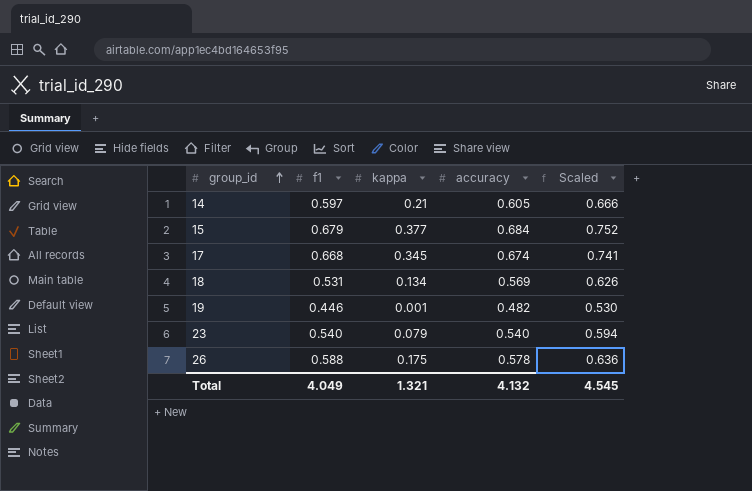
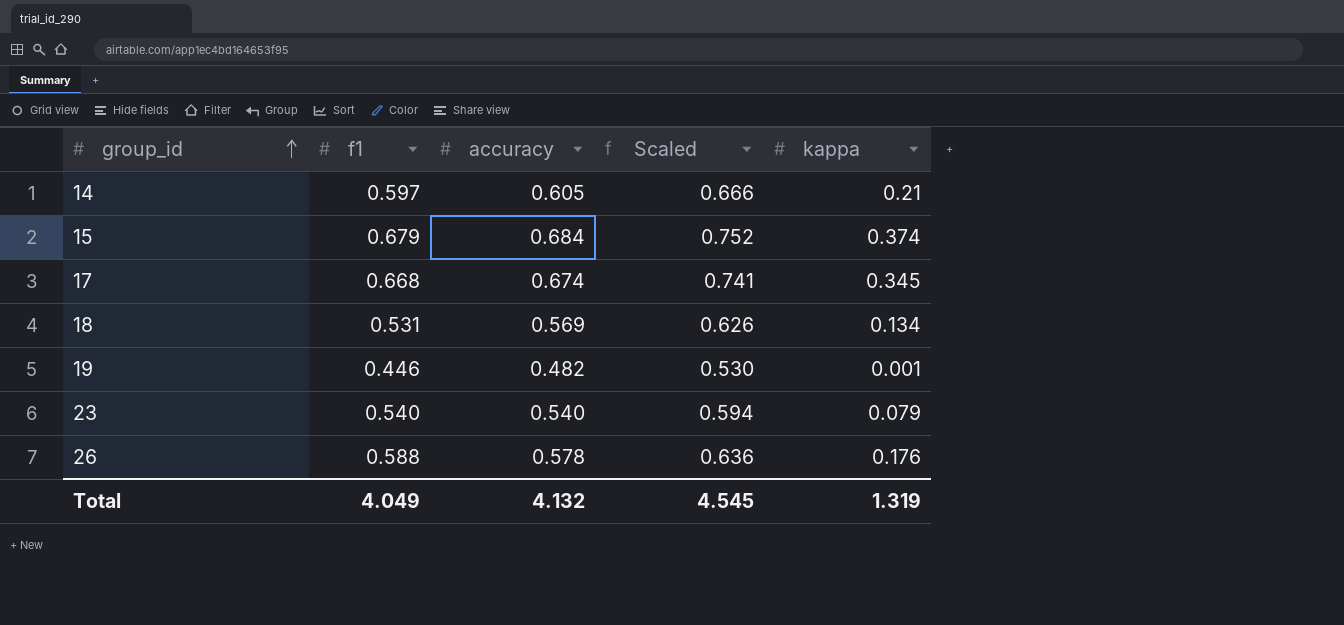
column kappa | position: 3 -> 5
15 | kappa: 0.377 -> 0.374
26 | kappa: 0.175 -> 0.176
Total | kappa: 1.321 -> 1.319

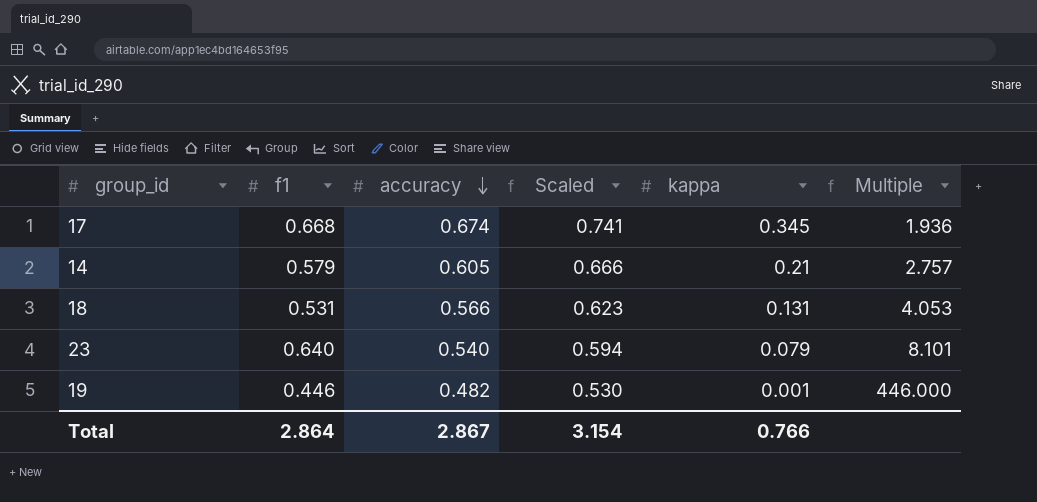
row order: group_id ascending -> accuracy descending
column Multiple | formula: none -> [f1] / [kappa]
row 15: 0.679 | 0.684 | 0.752 | 0.374 -> none
row 26: 0.588 | 0.578 | 0.636 | 0.176 -> none
14 | f1: 0.597 -> 0.579
18 | accuracy: 0.569 -> 0.566
18 | Scaled: 0.626 -> 0.623
18 | kappa: 0.134 -> 0.131
23 | f1: 0.540 -> 0.640
Total | f1: 4.049 -> 2.864
Total | accuracy: 4.132 -> 2.867
Total | Scaled: 4.545 -> 3.154
Total | kappa: 1.319 -> 0.766

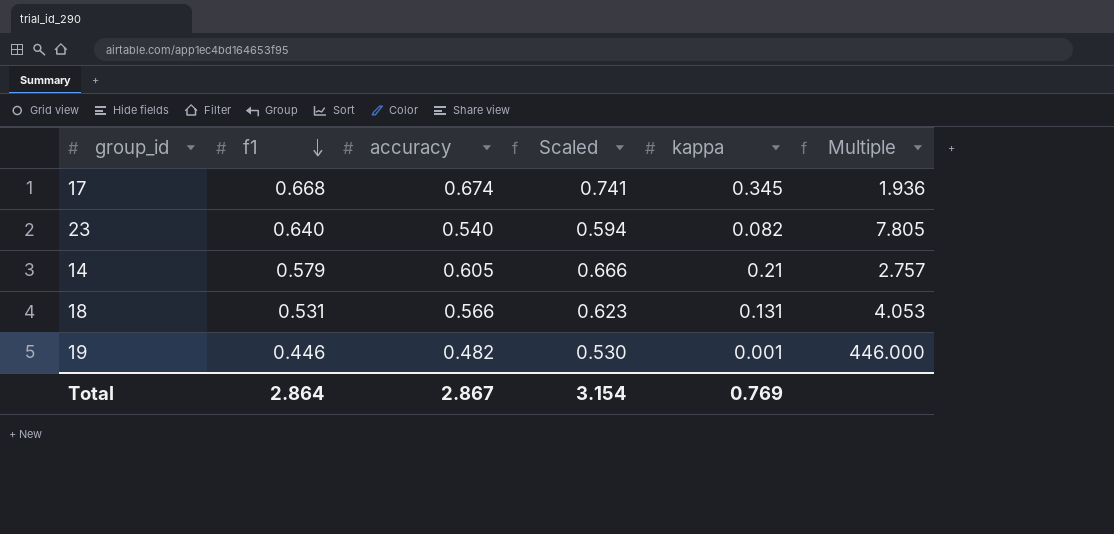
row order: accuracy descending -> f1 descending
23 | kappa: 0.079 -> 0.082
23 | Multiple: 8.101 -> 7.805
Total | kappa: 0.766 -> 0.769

